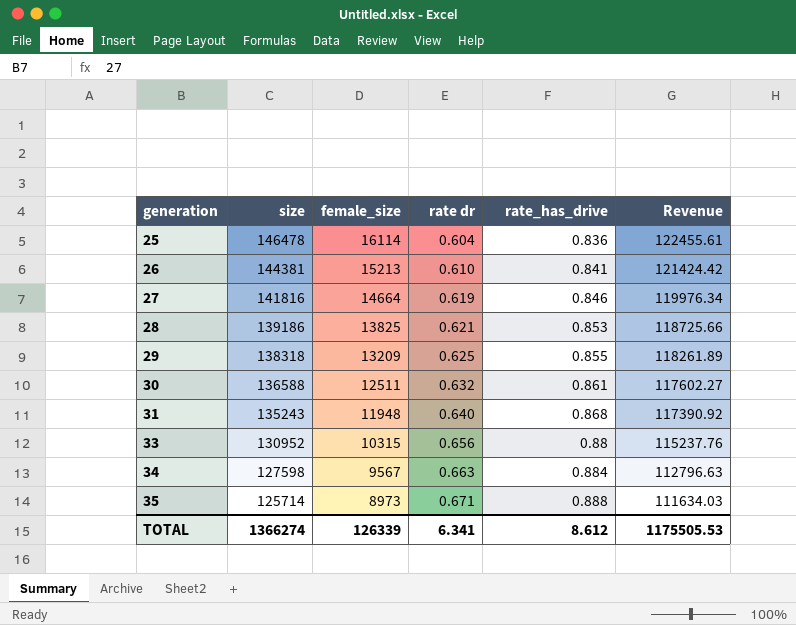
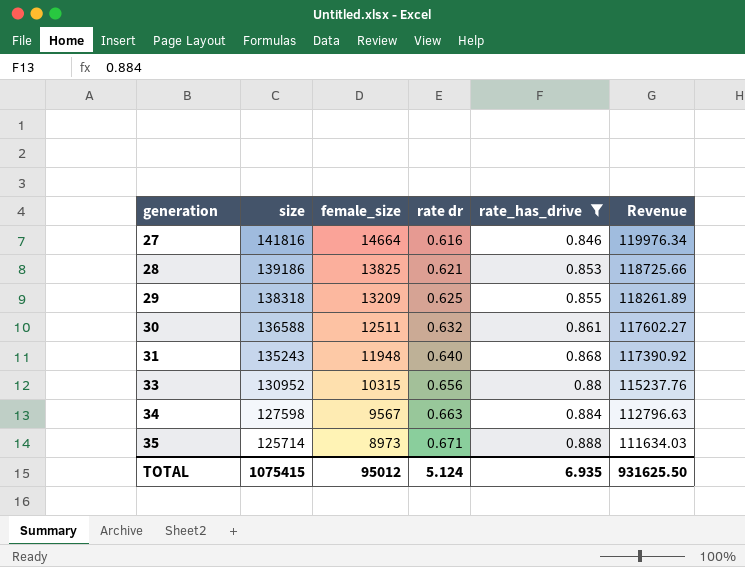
filter: none -> rate_has_drive >= 0.846
27 | rate dr: 0.619 -> 0.616
TOTAL | size: 1366274 -> 1075415
TOTAL | female_size: 126339 -> 95012
TOTAL | rate dr: 6.341 -> 5.124
TOTAL | rate_has_drive: 8.612 -> 6.935
TOTAL | Revenue: 1175505.53 -> 931625.50

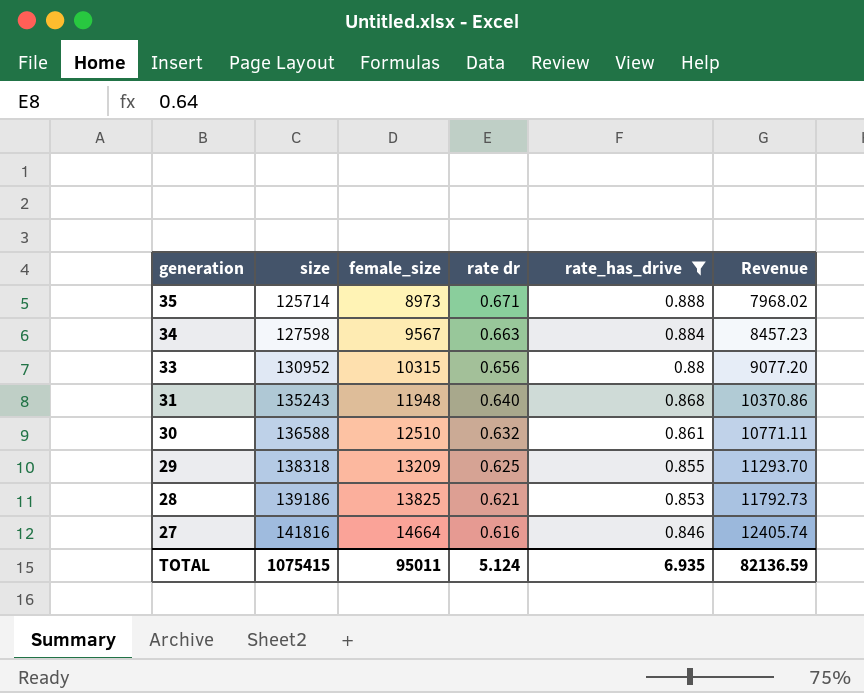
row order: generation ascending -> generation descending
column Revenue | formula: [size] * [rate_has_drive] -> [female_size] * [rate_has_drive]
30 | female_size: 12511 -> 12510
TOTAL | female_size: 95012 -> 95011
TOTAL | Revenue: 931625.50 -> 82136.59

